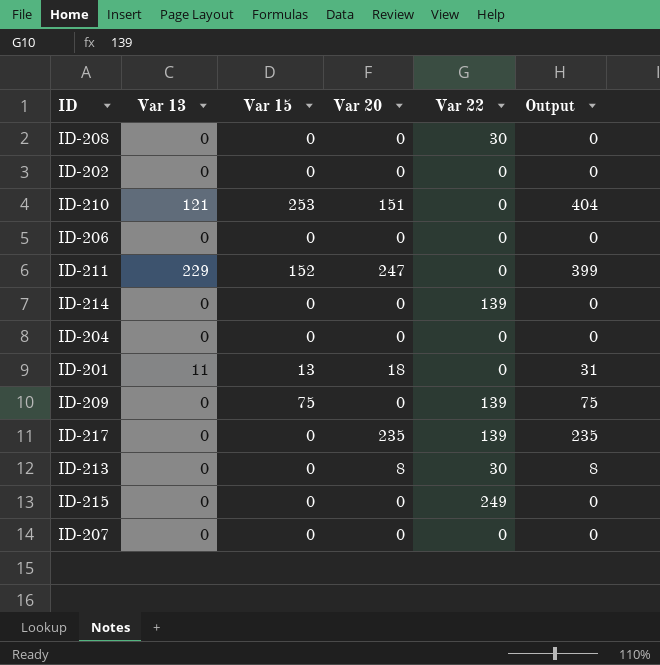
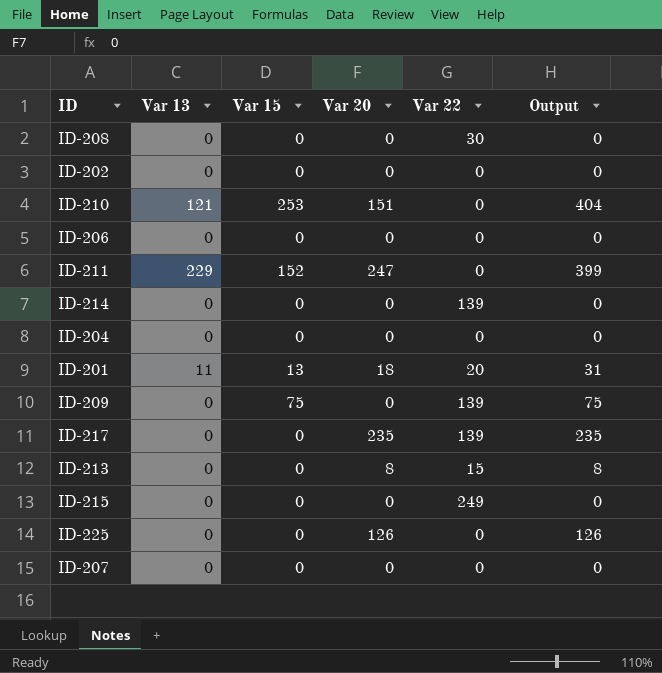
ID-201 | Var 22: 0 -> 20
ID-213 | Var 22: 30 -> 15
row ID-225: none -> 0 | 0 | 126 | 0 | 126

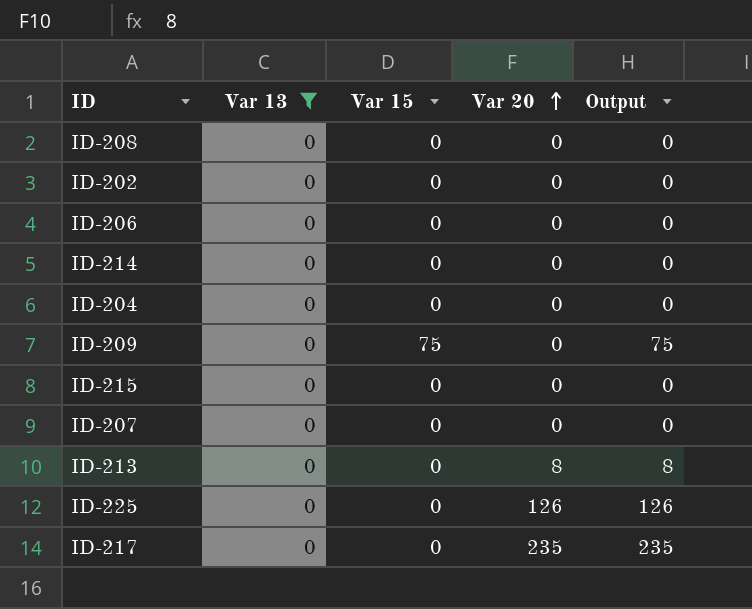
filter: none -> Var 13 = 0
row order: none -> Var 20 ascending
column Var 22 | position: 5 -> none

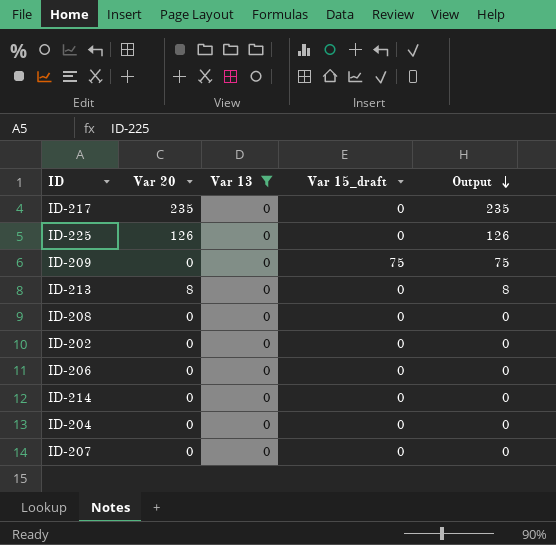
row order: Var 20 ascending -> Output descending
column Var 20 | position: 4 -> 2
column name: Var 15 -> Var 15_draft
row ID-215: 0 | 0 | 0 | 0 -> none

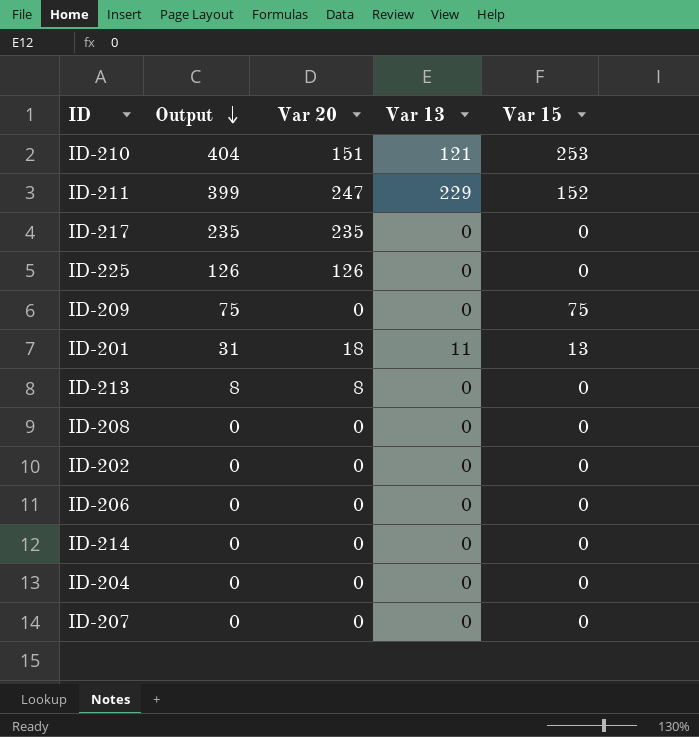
filter: Var 13 = 0 -> none
column Output | position: 5 -> 2
column name: Var 15_draft -> Var 15

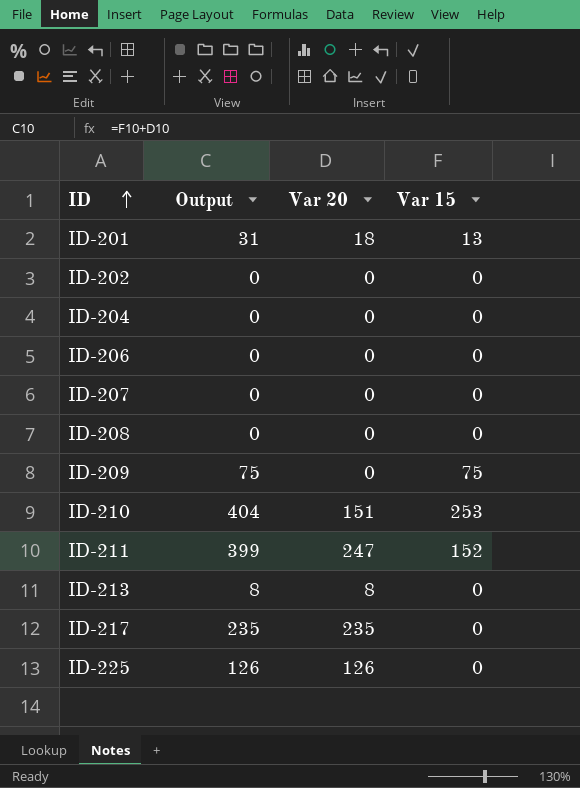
row order: Output descending -> ID ascending
column Var 13 | position: 4 -> none
row ID-214: 0 | 0 | 0 | 0 -> none

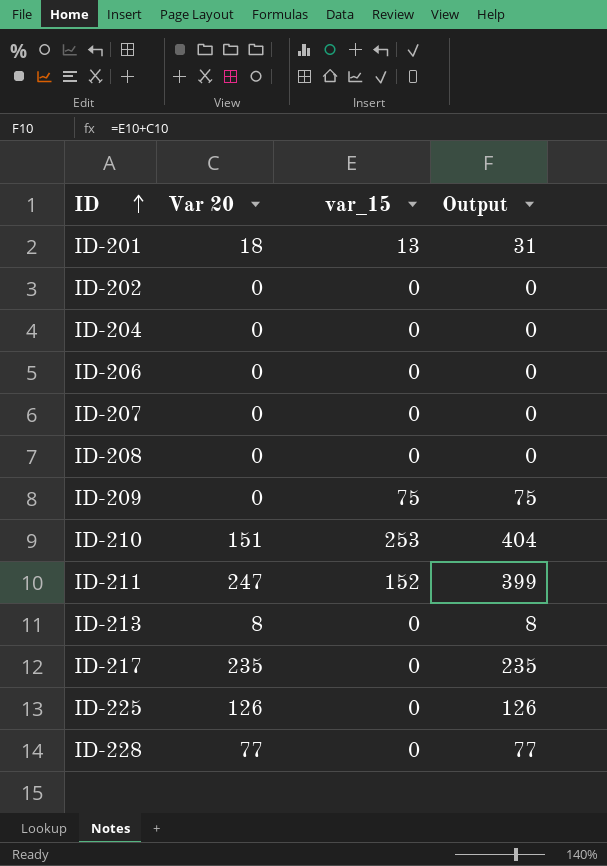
column name: Var 15 -> var_15
column Output | position: 2 -> 4
row ID-228: none -> 77 | 0 | 77

